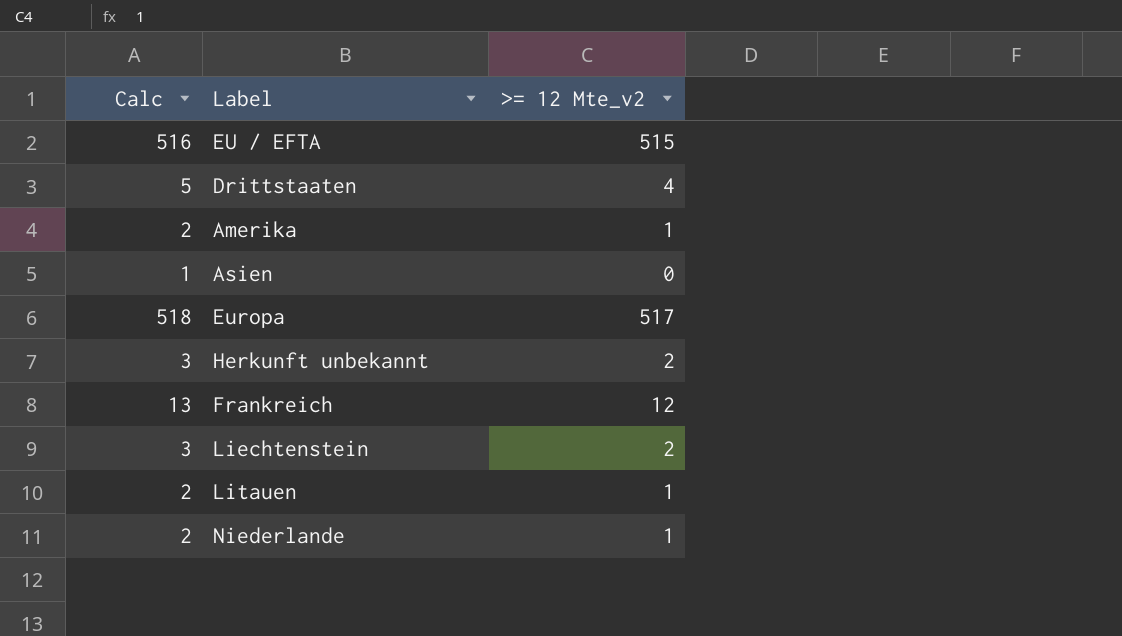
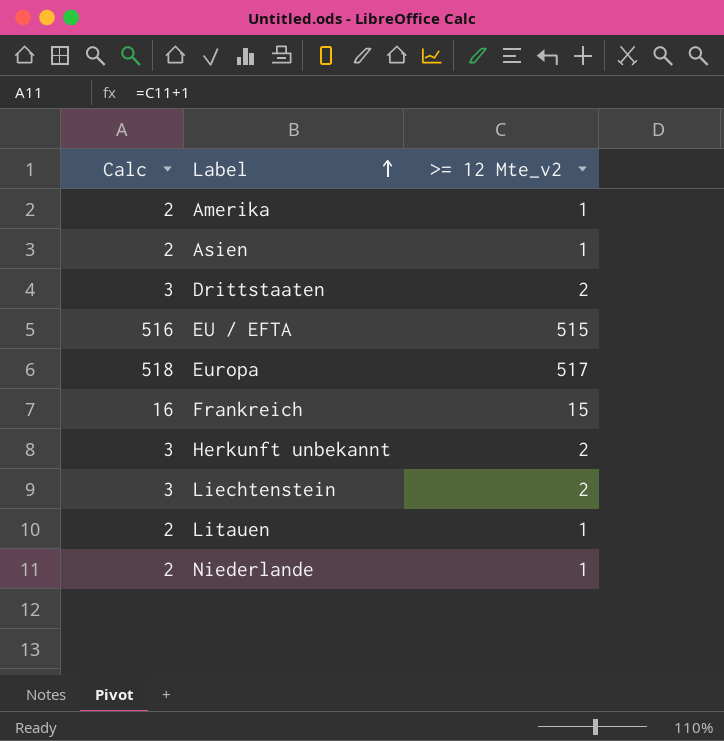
row order: none -> Label ascending
Asien | Calc: 1 -> 2
Asien | >= 12 Mte_v2: 0 -> 1
Drittstaaten | Calc: 5 -> 3
Drittstaaten | >= 12 Mte_v2: 4 -> 2
Frankreich | Calc: 13 -> 16
Frankreich | >= 12 Mte_v2: 12 -> 15

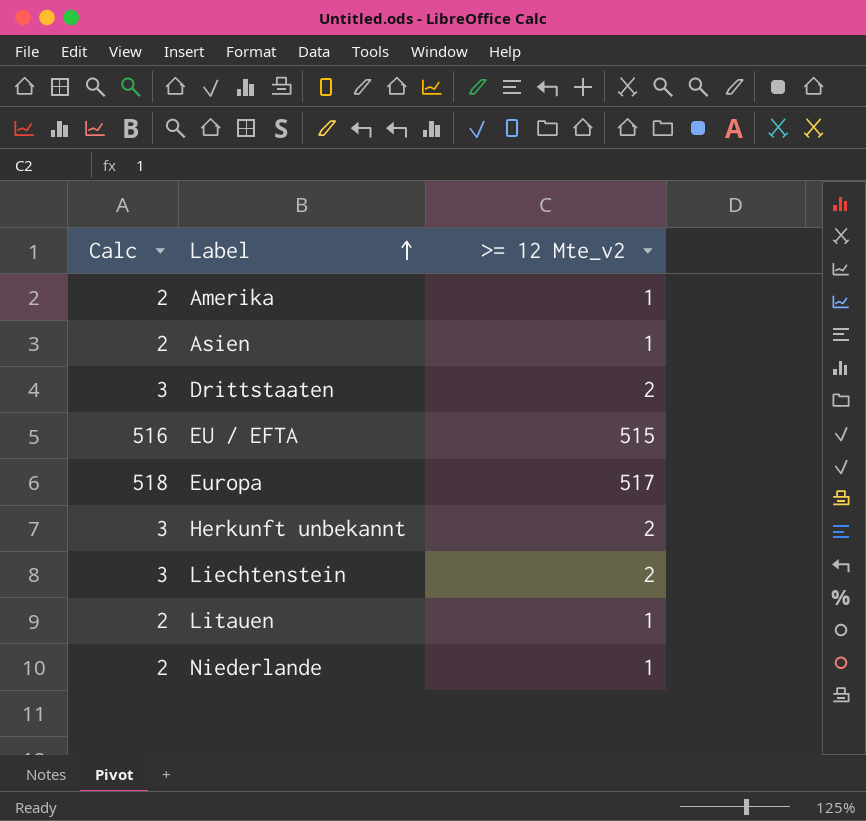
row Frankreich: 16 | 15 -> none

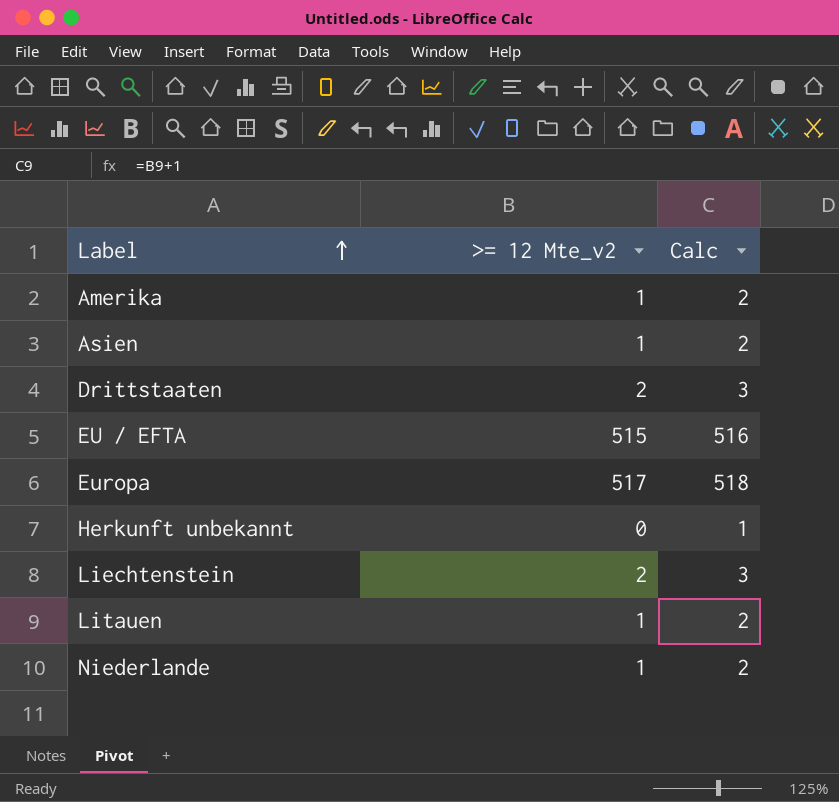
column Calc | position: 1 -> 3
Herkunft unbekannt | >= 12 Mte_v2: 2 -> 0
Herkunft unbekannt | Calc: 3 -> 1

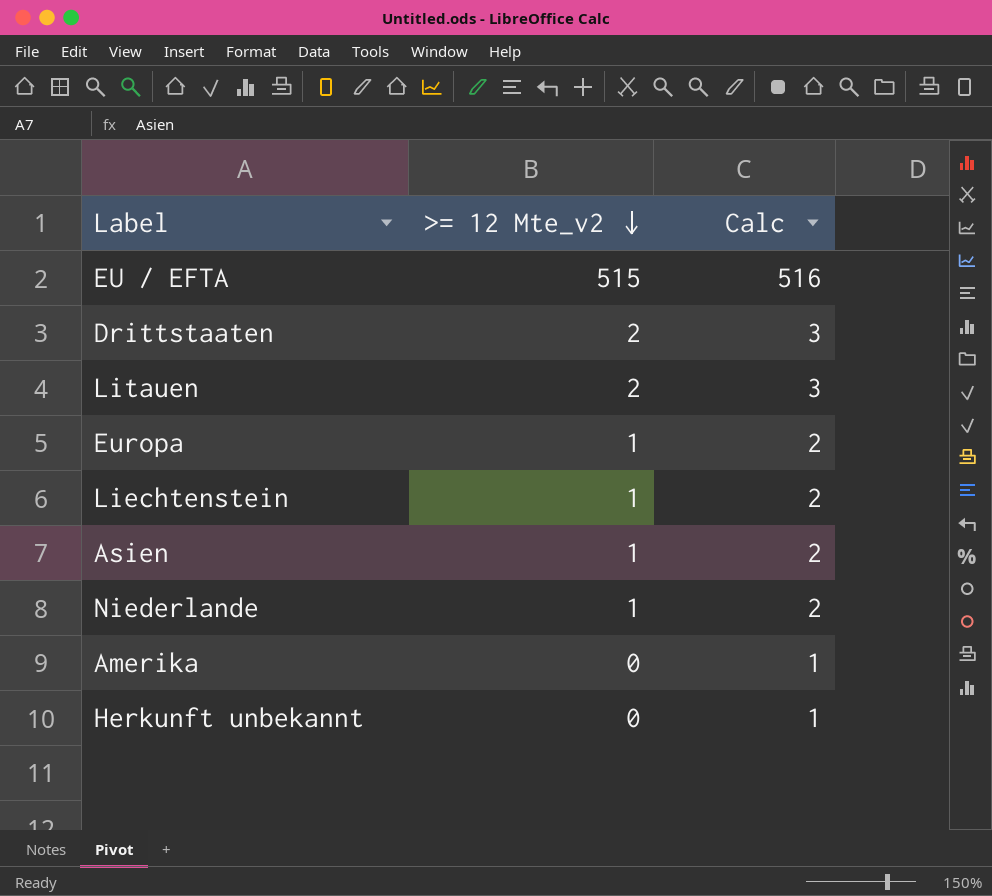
row order: Label ascending -> >= 12 Mte_v2 descending
Litauen | >= 12 Mte_v2: 1 -> 2
Litauen | Calc: 2 -> 3
Europa | >= 12 Mte_v2: 517 -> 1
Europa | Calc: 518 -> 2
Liechtenstein | >= 12 Mte_v2: 2 -> 1
Liechtenstein | Calc: 3 -> 2
Amerika | >= 12 Mte_v2: 1 -> 0
Amerika | Calc: 2 -> 1

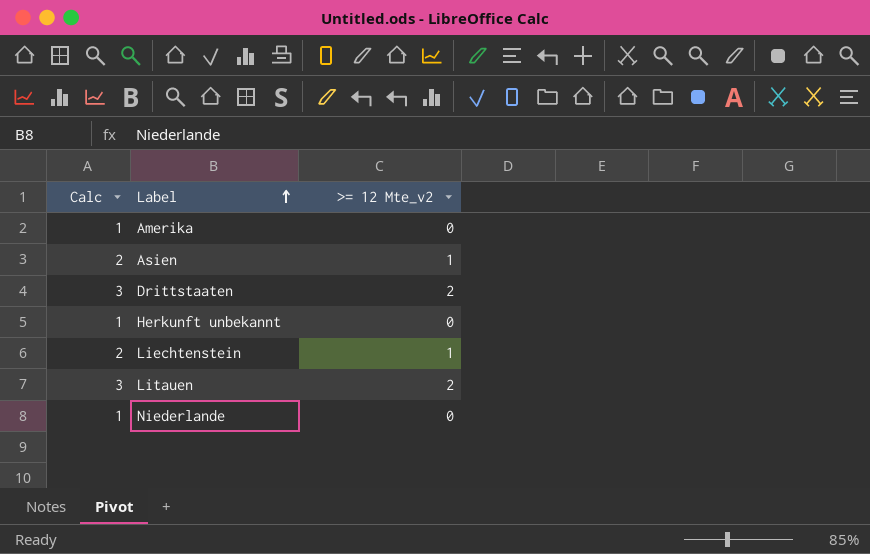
row order: >= 12 Mte_v2 descending -> Label ascending
column Calc | position: 3 -> 1
row EU / EFTA: 515 | 516 -> none
row Europa: 1 | 2 -> none
Niederlande | Calc: 2 -> 1
Niederlande | >= 12 Mte_v2: 1 -> 0

